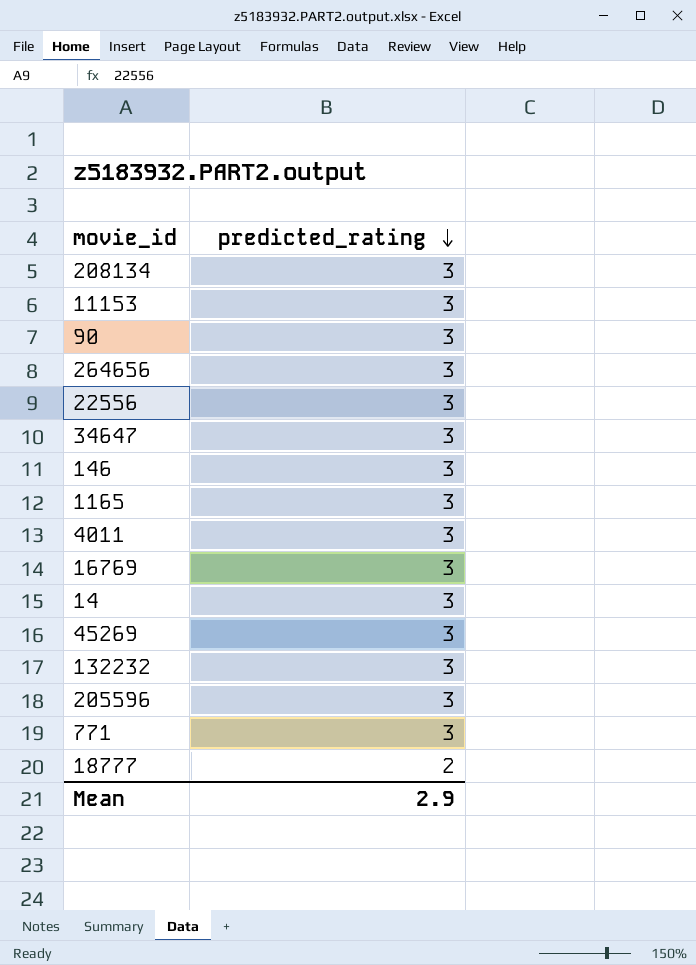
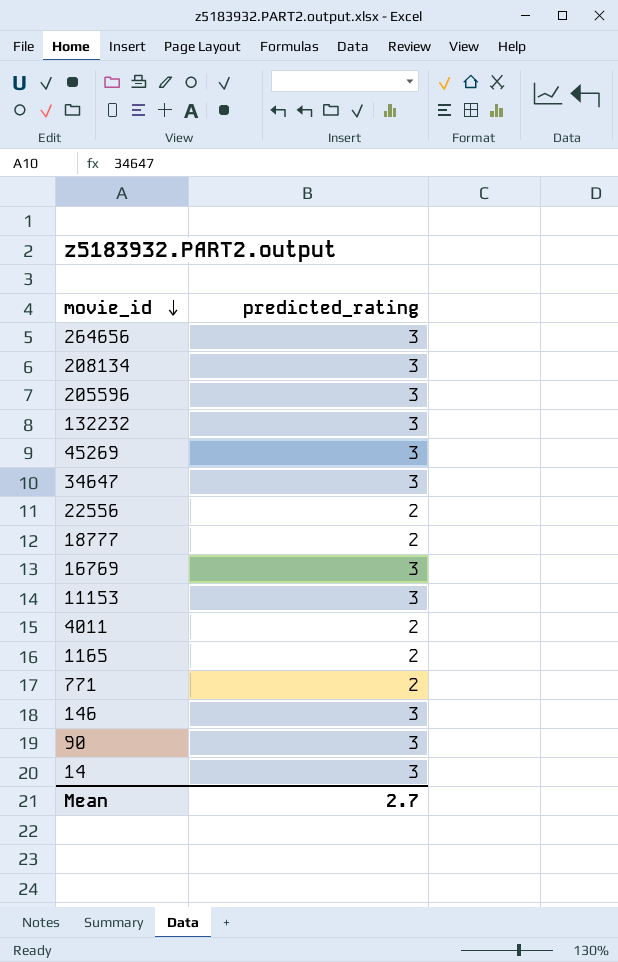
row order: predicted_rating descending -> movie_id descending
22556 | predicted_rating: 3 -> 2
4011 | predicted_rating: 3 -> 2
1165 | predicted_rating: 3 -> 2
771 | predicted_rating: 3 -> 2
Mean | predicted_rating: 2.9 -> 2.7

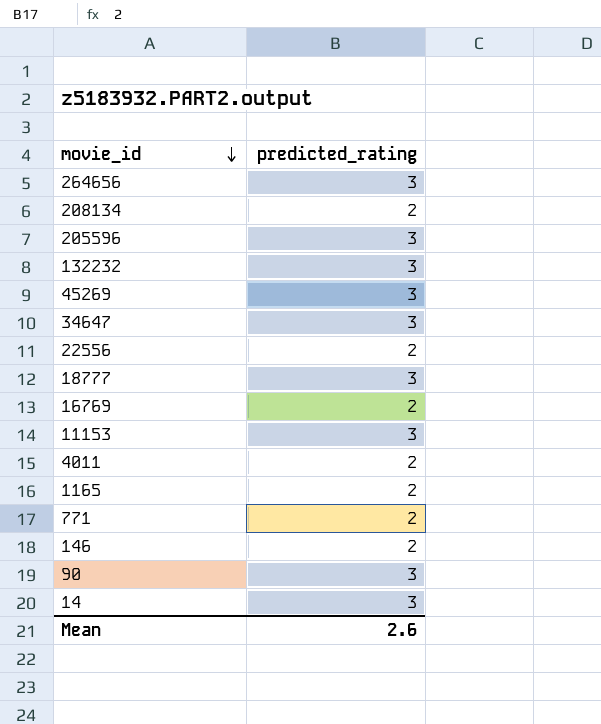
208134 | predicted_rating: 3 -> 2
18777 | predicted_rating: 2 -> 3
16769 | predicted_rating: 3 -> 2
146 | predicted_rating: 3 -> 2
Mean | predicted_rating: 2.7 -> 2.6

